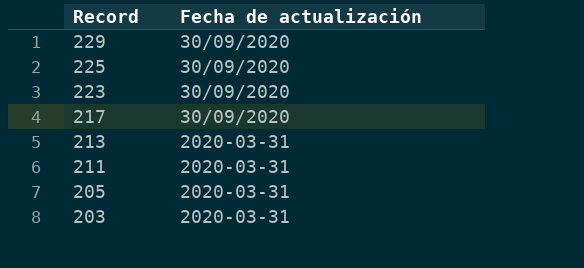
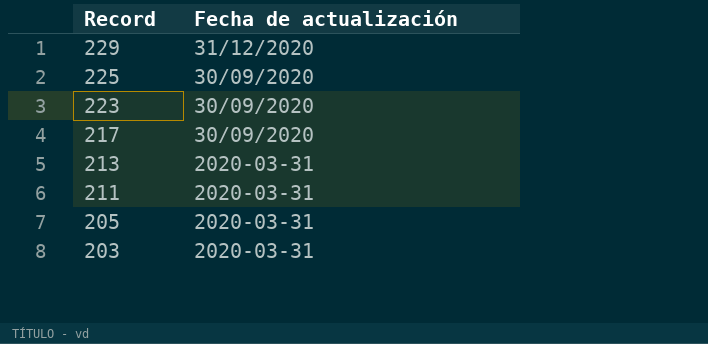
229 | Fecha de actualización: 30/09/2020 -> 31/12/2020

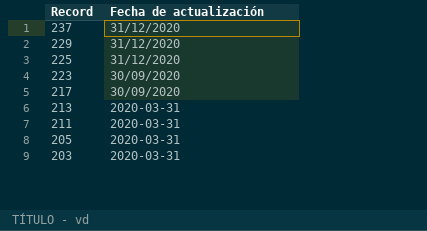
row 237: none -> 31/12/2020
225 | Fecha de actualización: 30/09/2020 -> 31/12/2020

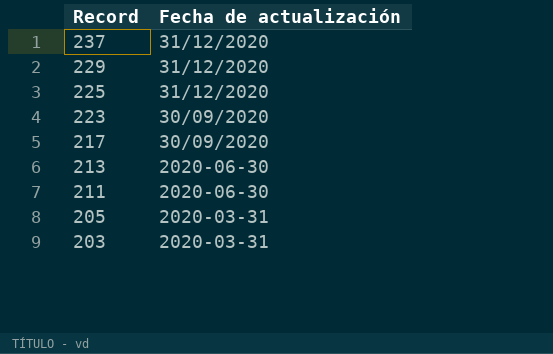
213 | Fecha de actualización: 2020-03-31 -> 2020-06-30
211 | Fecha de actualización: 2020-03-31 -> 2020-06-30

